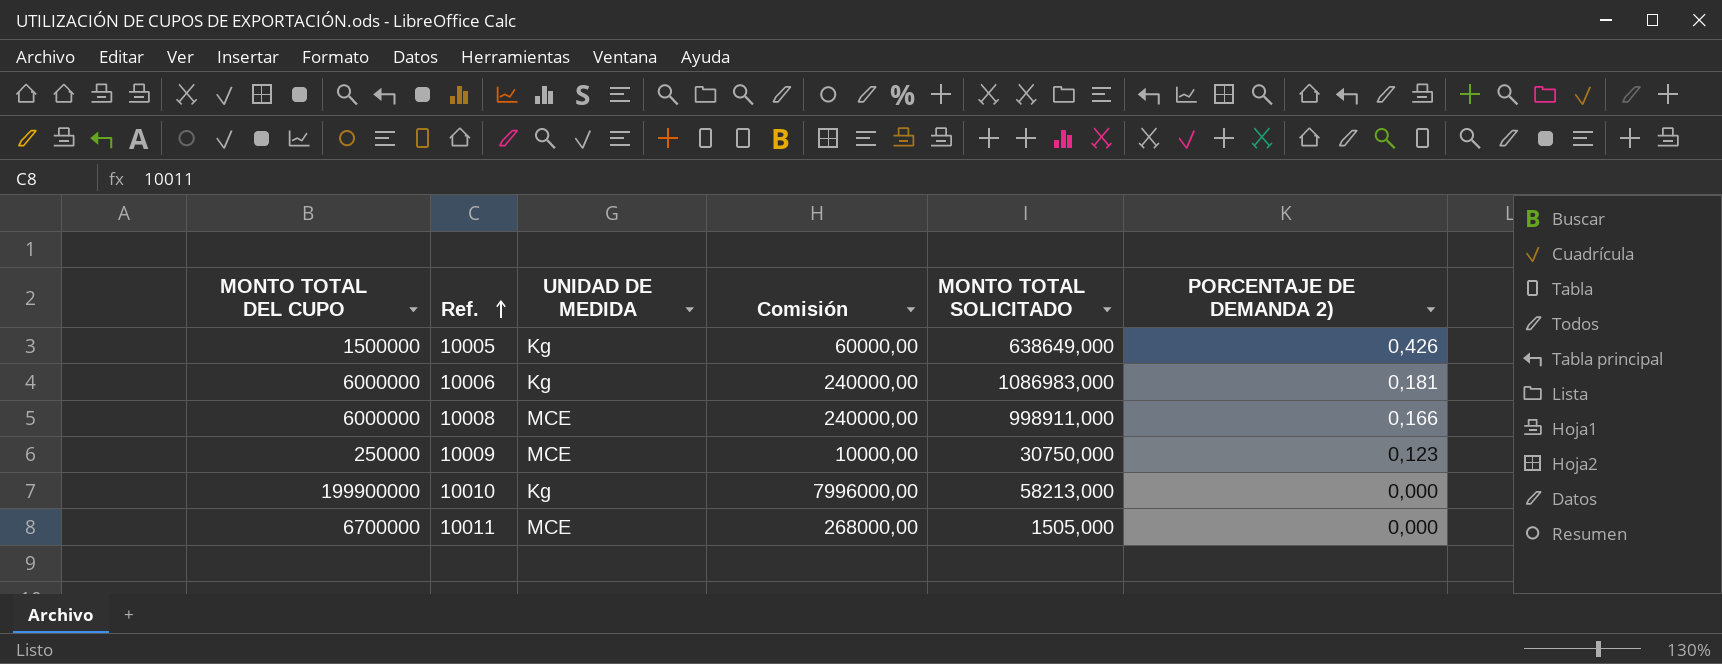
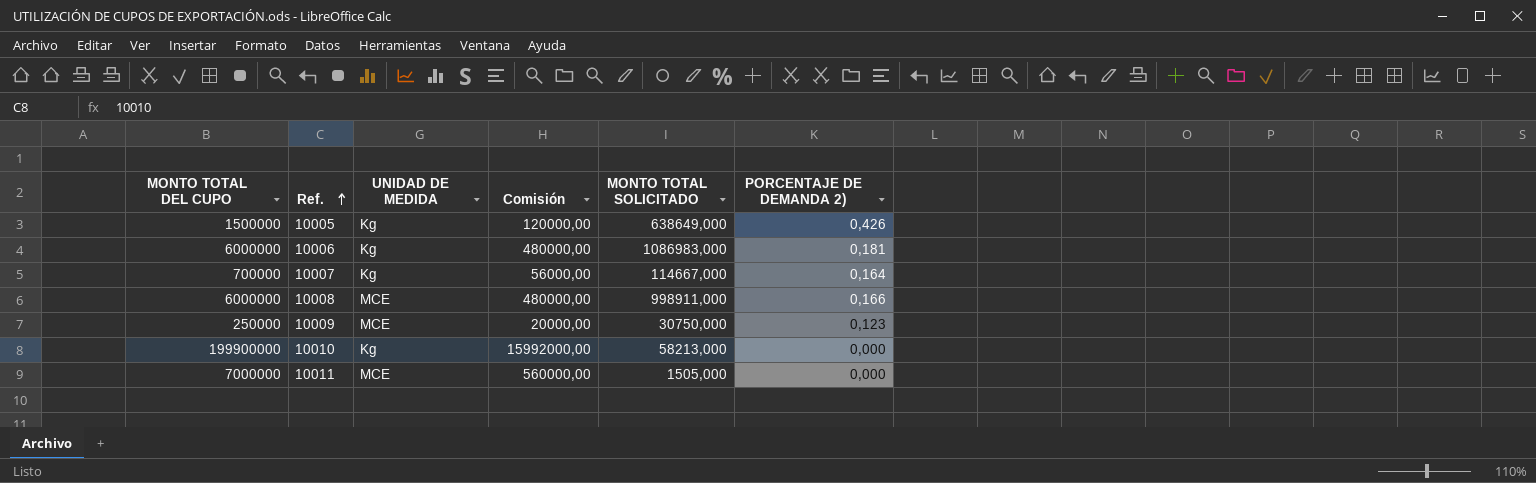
column Comisión | formula: [MONTO TOTAL DEL CUPO] * 0,04 -> [MONTO TOTAL DEL CUPO] * 0,08
row 10007: none -> 700000 | Kg | 56000,00 | 114667,000 | 0,164
10011 | MONTO TOTAL DEL CUPO: 6700000 -> 7000000

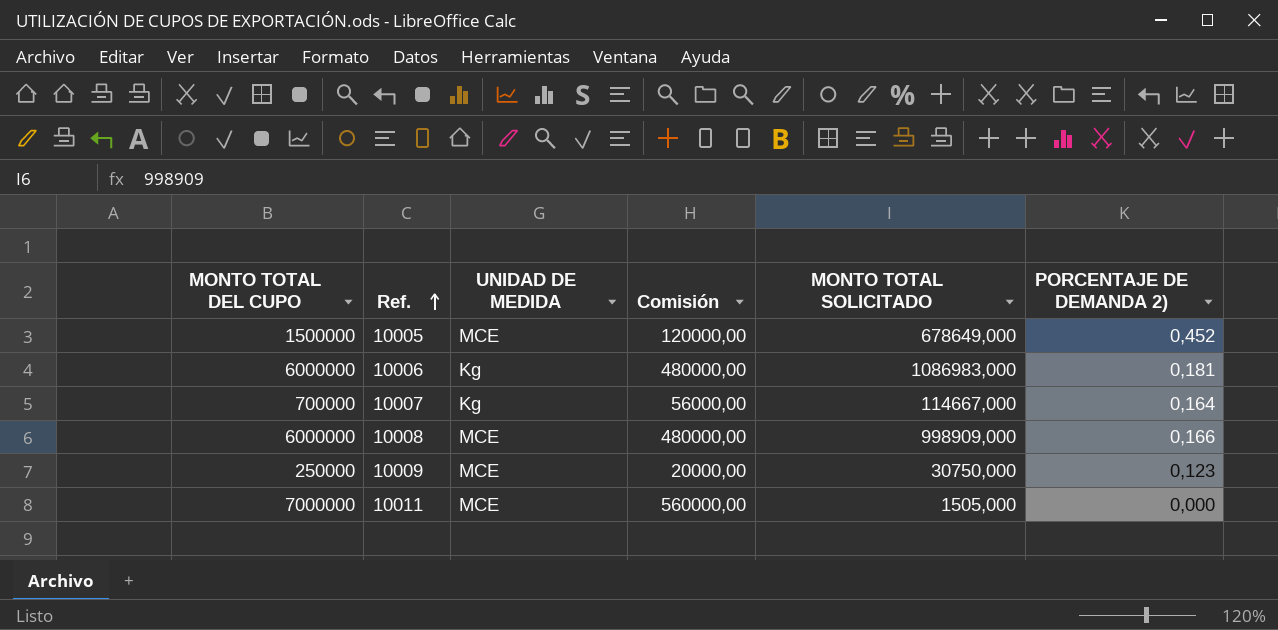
row 10010: 199900000 | Kg | 15992000,00 | 58213,000 | 0,000 -> none
10005 | UNIDAD DE MEDIDA: Kg -> MCE
10005 | MONTO TOTAL SOLICITADO: 638649,000 -> 678649,000
10005 | PORCENTAJE DE DEMANDA 2): 0,426 -> 0,452
10008 | MONTO TOTAL SOLICITADO: 998911,000 -> 998909,000

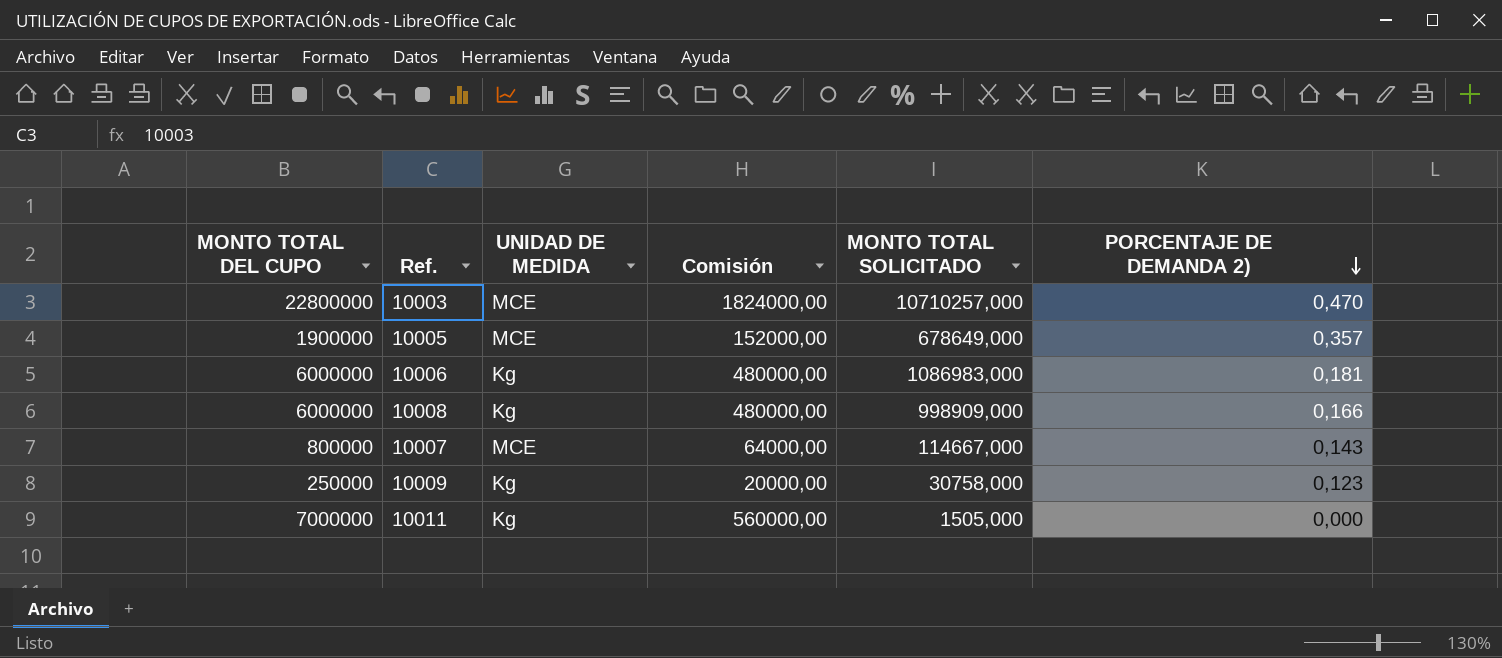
row order: Ref. ascending -> PORCENTAJE DE DEMANDA 2) descending
row 10003: none -> 22800000 | MCE | 1824000,00 | 10710257,000 | 0,470
10005 | MONTO TOTAL DEL CUPO: 1500000 -> 1900000
10005 | Comisión: 120000,00 -> 152000,00
10005 | PORCENTAJE DE DEMANDA 2): 0,452 -> 0,357
10008 | UNIDAD DE MEDIDA: MCE -> Kg
10007 | MONTO TOTAL DEL CUPO: 700000 -> 800000
10007 | UNIDAD DE MEDIDA: Kg -> MCE
10007 | Comisión: 56000,00 -> 64000,00
10007 | PORCENTAJE DE DEMANDA 2): 0,164 -> 0,143
10009 | UNIDAD DE MEDIDA: MCE -> Kg
10009 | MONTO TOTAL SOLICITADO: 30750,000 -> 30758,000
10011 | UNIDAD DE MEDIDA: MCE -> Kg

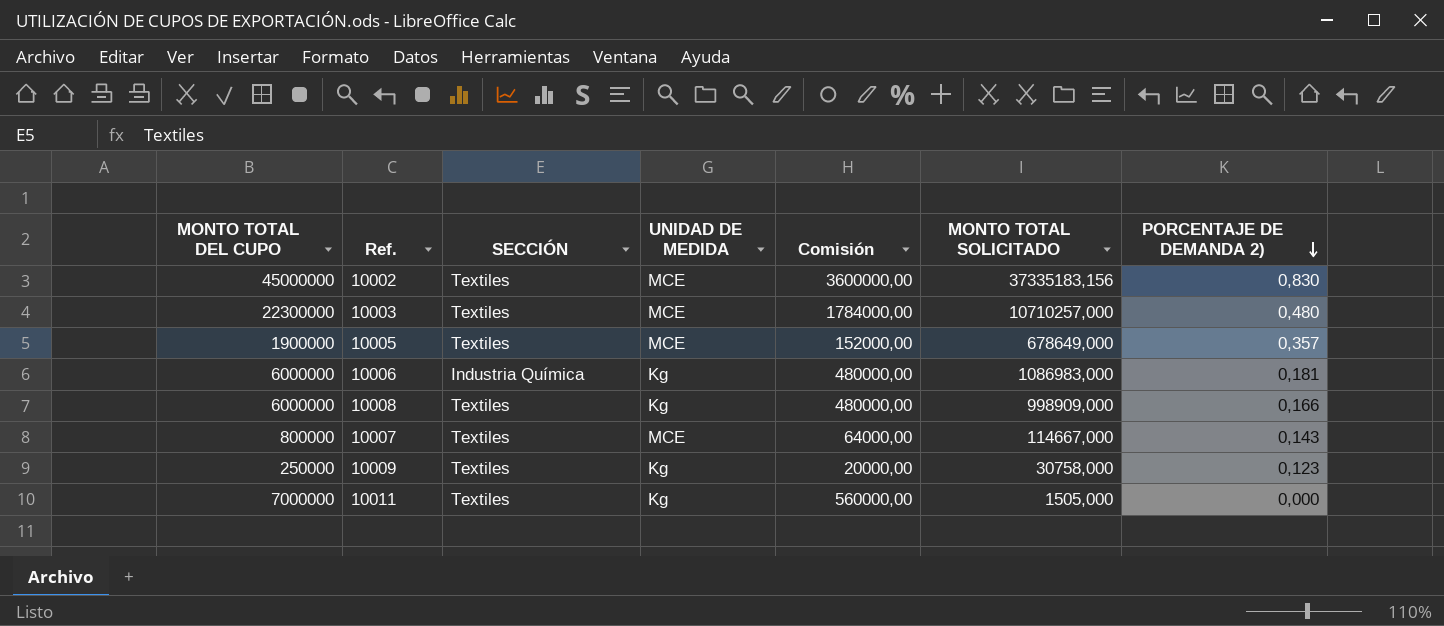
column SECCIÓN | position: none -> 3
row 10002: none -> 45000000 | Textiles | MCE | 3600000,00 | 37335183,156 | 0,830
10003 | MONTO TOTAL DEL CUPO: 22800000 -> 22300000
10003 | Comisión: 1824000,00 -> 1784000,00
10003 | PORCENTAJE DE DEMANDA 2): 0,470 -> 0,480

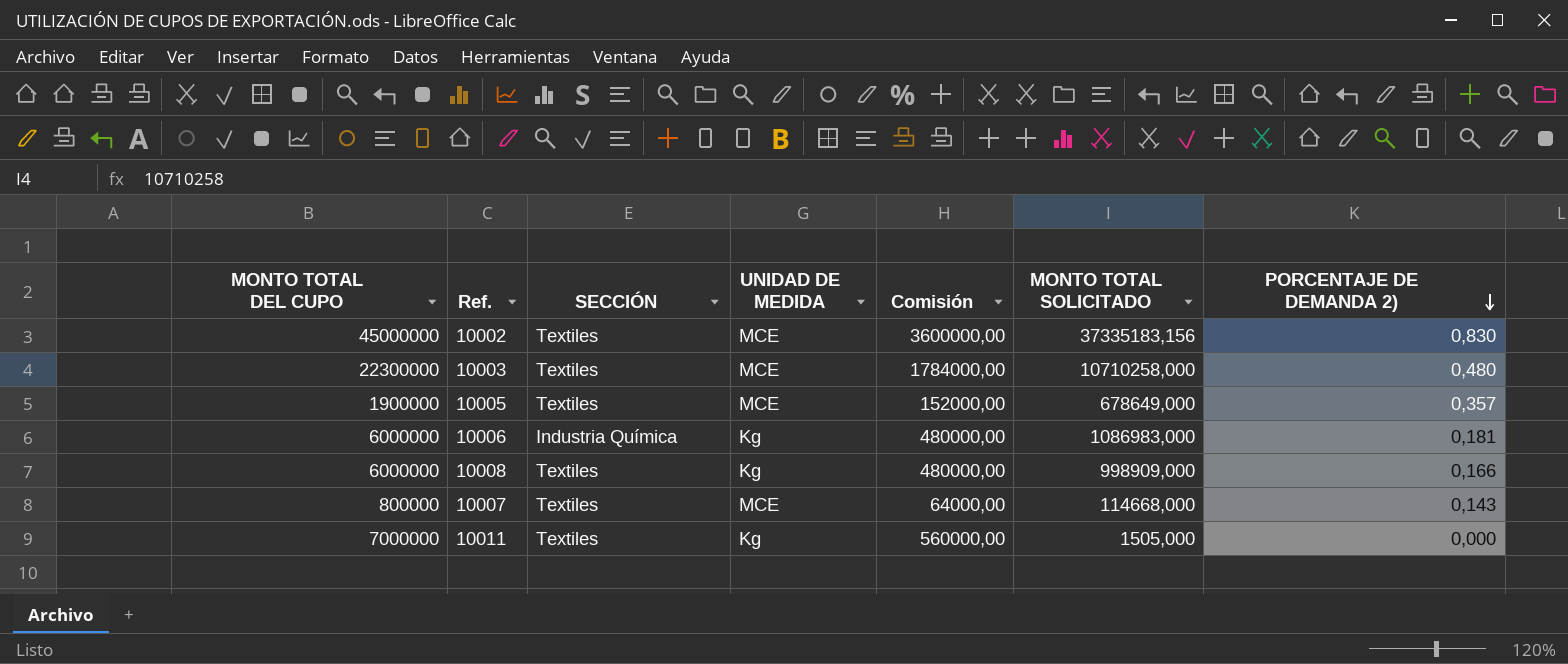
row 10009: 250000 | Textiles | Kg | 20000,00 | 30758,000 | 0,123 -> none
10003 | MONTO TOTAL SOLICITADO: 10710257,000 -> 10710258,000
10007 | MONTO TOTAL SOLICITADO: 114667,000 -> 114668,000

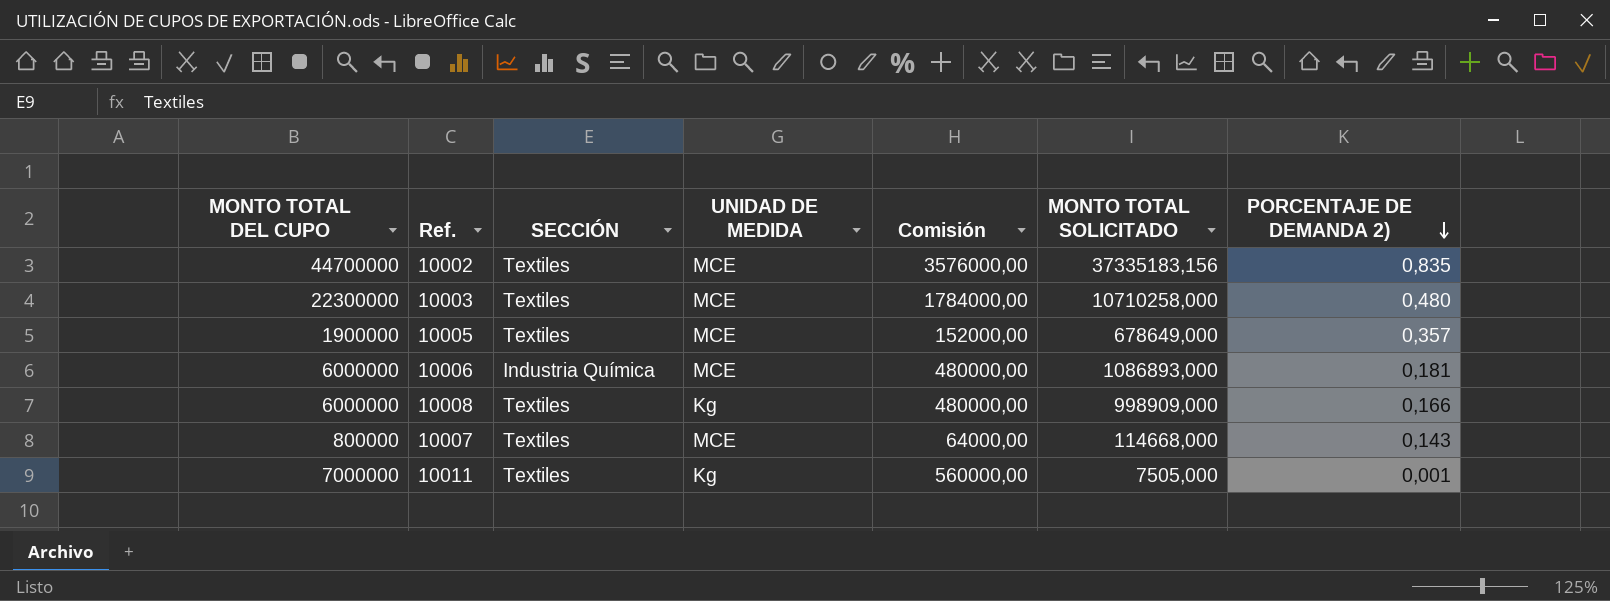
10002 | MONTO TOTAL DEL CUPO: 45000000 -> 44700000
10002 | Comisión: 3600000,00 -> 3576000,00
10002 | PORCENTAJE DE DEMANDA 2): 0,830 -> 0,835
10006 | UNIDAD DE MEDIDA: Kg -> MCE
10006 | MONTO TOTAL SOLICITADO: 1086983,000 -> 1086893,000
10011 | MONTO TOTAL SOLICITADO: 1505,000 -> 7505,000
10011 | PORCENTAJE DE DEMANDA 2): 0,000 -> 0,001

